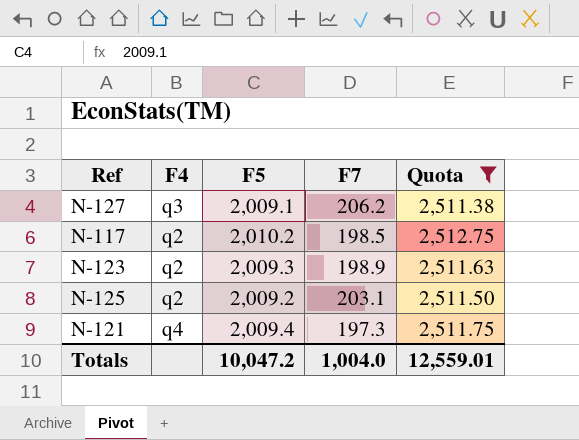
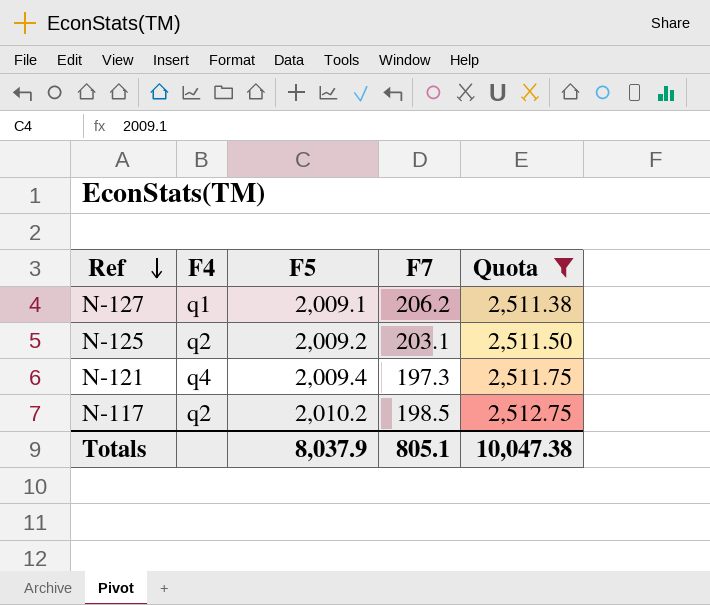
row order: none -> Ref descending
row N-123: q2 | 2,009.3 | 198.9 | 2,511.63 -> none
N-127 | F4: q3 -> q1
Totals | F5: 10,047.2 -> 8,037.9
Totals | F7: 1,004.0 -> 805.1
Totals | Quota: 12,559.01 -> 10,047.38

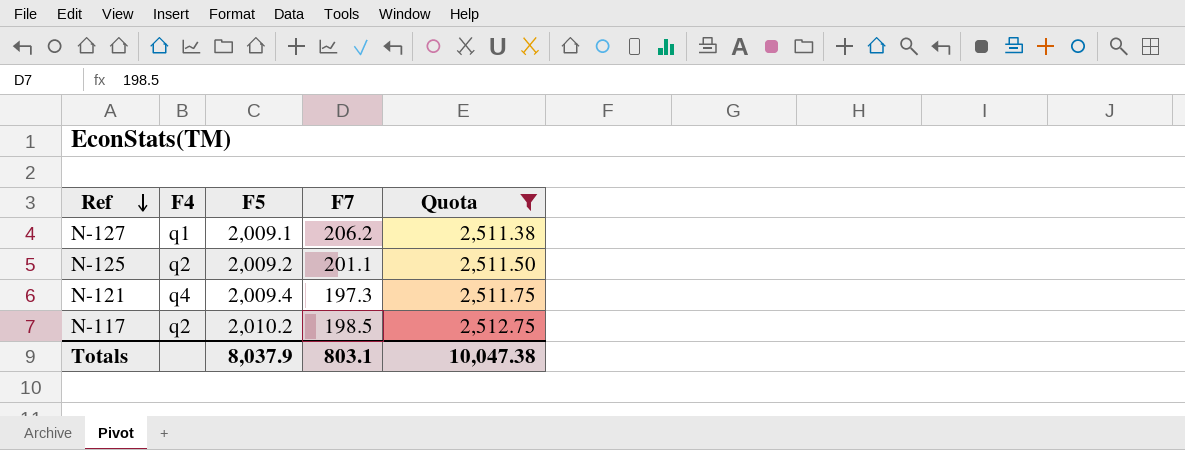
N-125 | F7: 203.1 -> 201.1
Totals | F7: 805.1 -> 803.1

